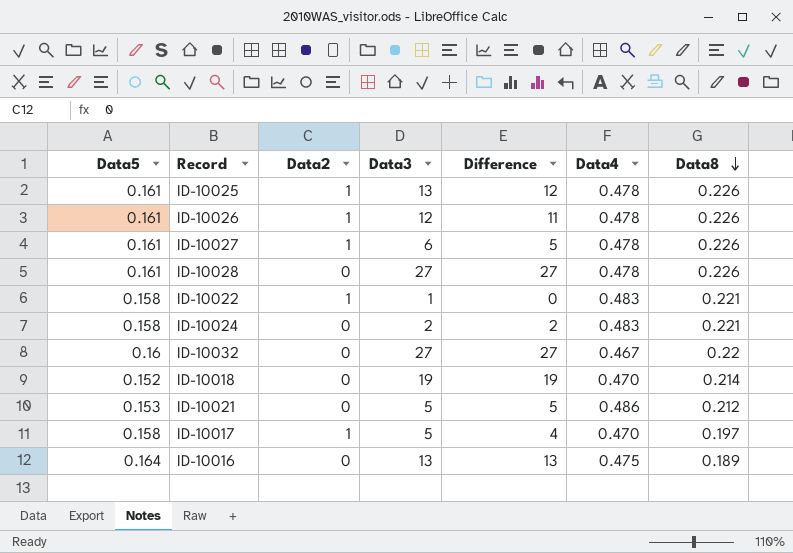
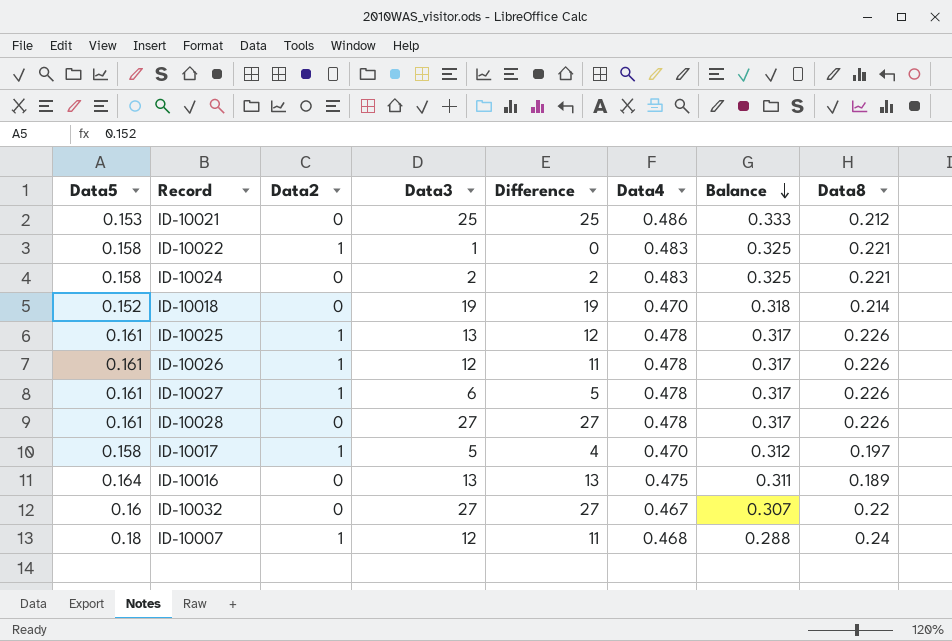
row order: Data8 descending -> Balance descending
column Balance | formula: none -> [Data4] - [Data5]
ID-10021 | Data3: 5 -> 25
ID-10021 | Difference: 5 -> 25
row ID-10007: none -> 0.18 | 1 | 12 | 11 | 0.468 | 0.288 | 0.24

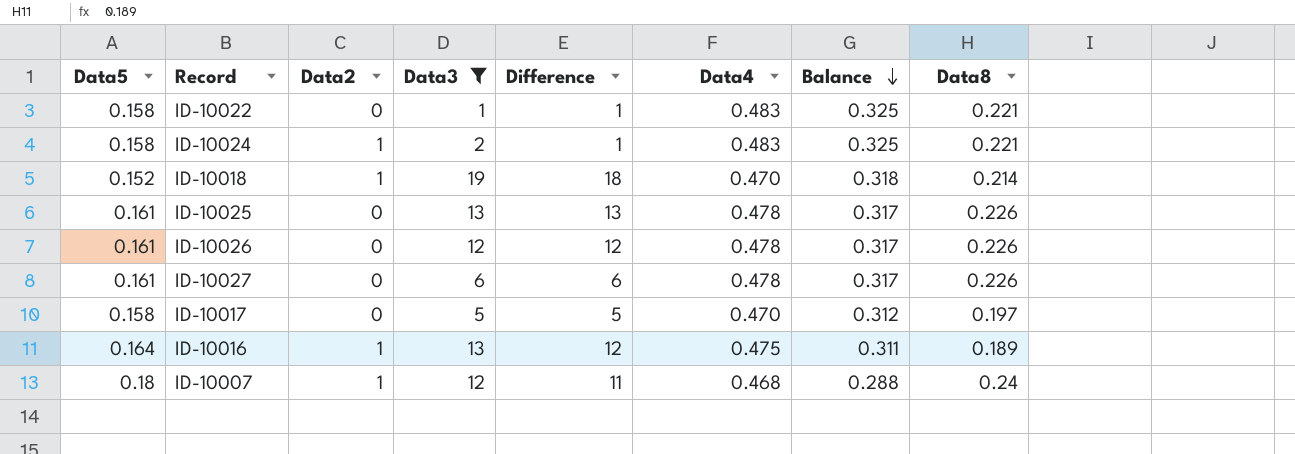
filter: none -> Data3 <= 19
ID-10022 | Data2: 1 -> 0
ID-10022 | Difference: 0 -> 1
ID-10024 | Data2: 0 -> 1
ID-10024 | Difference: 2 -> 1
ID-10018 | Data2: 0 -> 1
ID-10018 | Difference: 19 -> 18
ID-10025 | Data2: 1 -> 0
ID-10025 | Difference: 12 -> 13
ID-10026 | Data2: 1 -> 0
ID-10026 | Difference: 11 -> 12
ID-10027 | Data2: 1 -> 0
ID-10027 | Difference: 5 -> 6
ID-10017 | Data2: 1 -> 0
ID-10017 | Difference: 4 -> 5
ID-10016 | Data2: 0 -> 1
ID-10016 | Difference: 13 -> 12

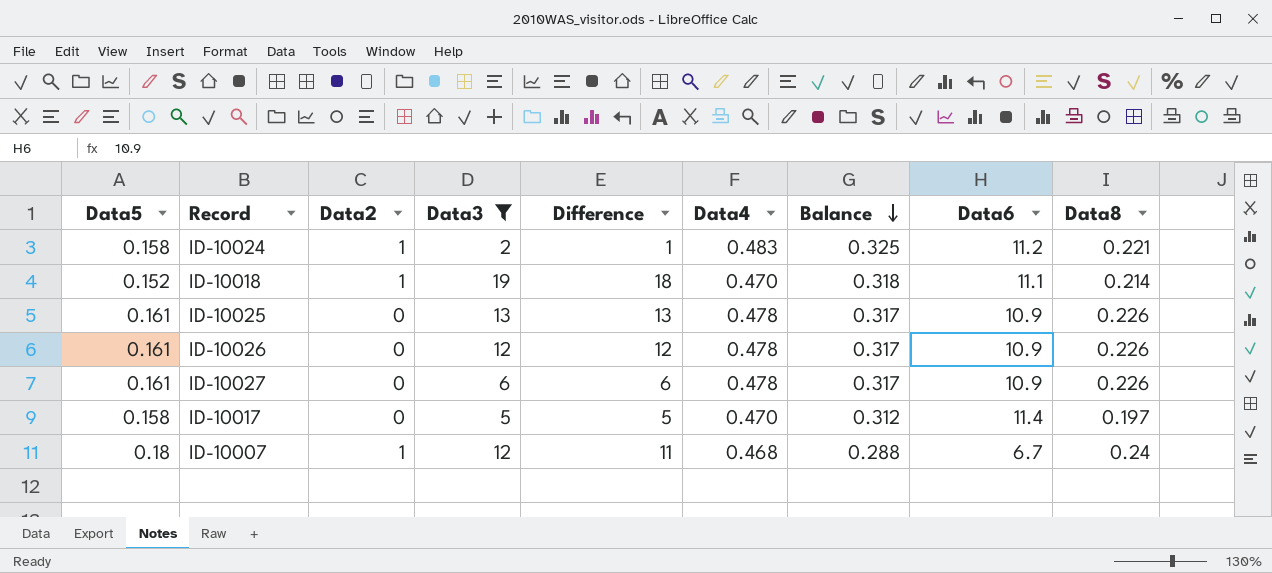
column Data6 | position: none -> 8
row ID-10022: 0.158 | 0 | 1 | 1 | 0.483 | 0.325 | 0.221 -> none
row ID-10016: 0.164 | 1 | 13 | 12 | 0.475 | 0.311 | 0.189 -> none

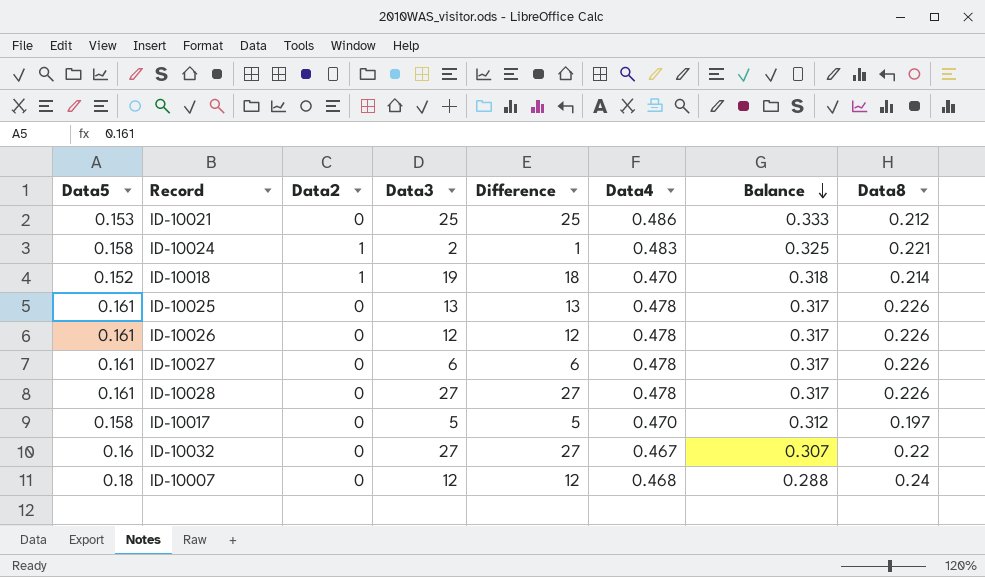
filter: Data3 <= 19 -> none
column Data6 | position: 8 -> none
ID-10007 | Data2: 1 -> 0
ID-10007 | Difference: 11 -> 12

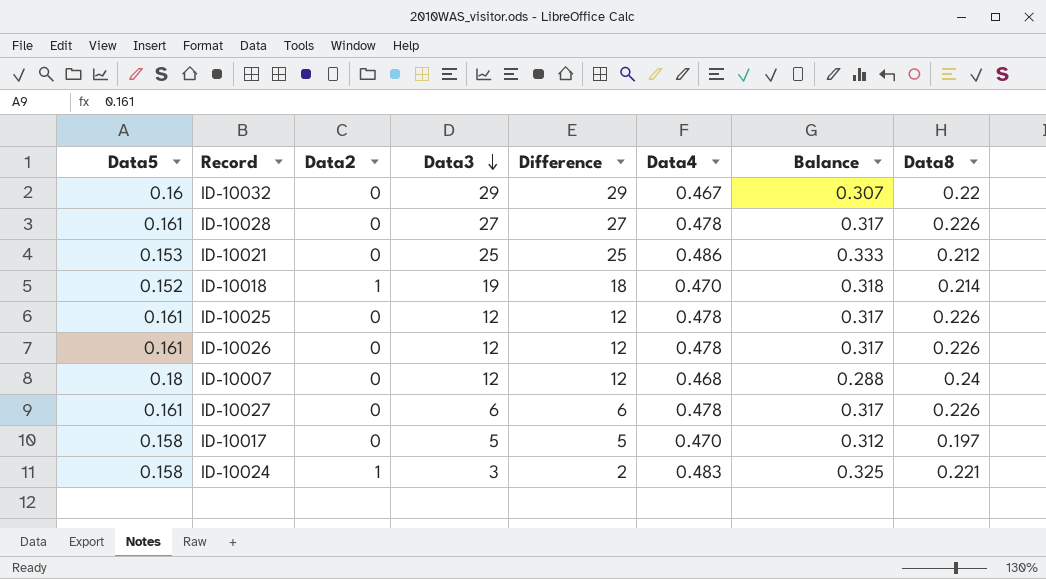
row order: Balance descending -> Data3 descending
ID-10032 | Data3: 27 -> 29
ID-10032 | Difference: 27 -> 29
ID-10025 | Data3: 13 -> 12
ID-10025 | Difference: 13 -> 12
ID-10024 | Data3: 2 -> 3
ID-10024 | Difference: 1 -> 2

